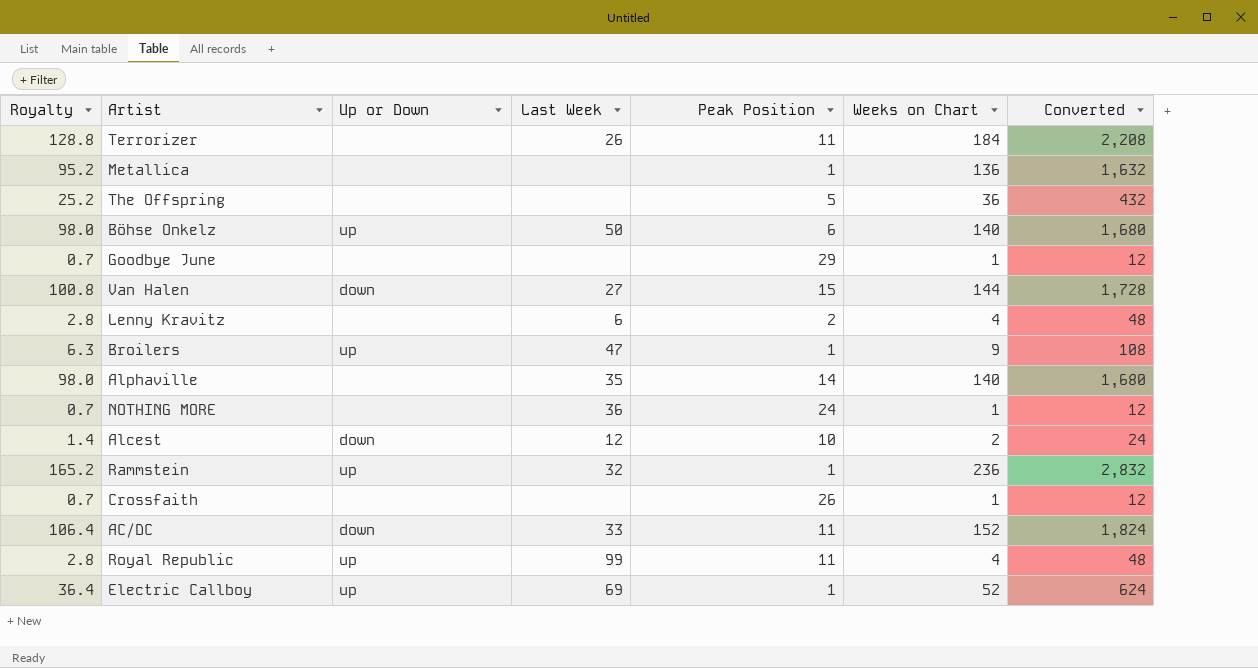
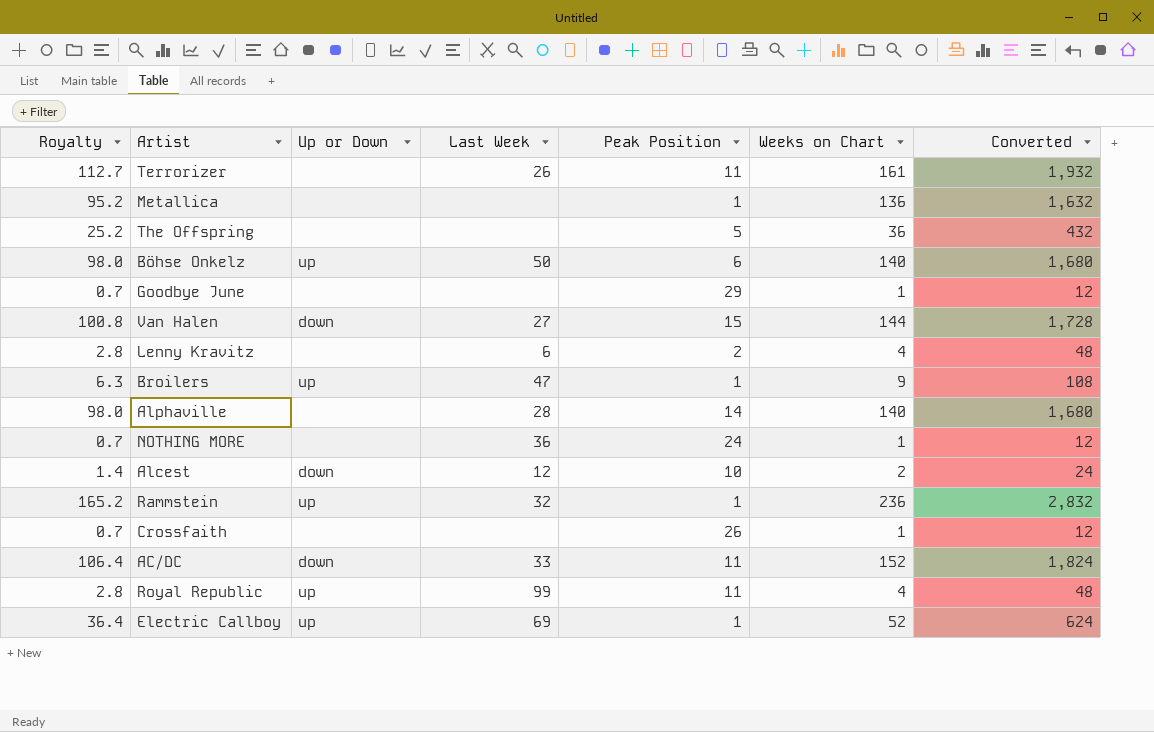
Terrorizer | Royalty: 128.8 -> 112.7
Terrorizer | Weeks on Chart: 184 -> 161
Terrorizer | Converted: 2,208 -> 1,932
Alphaville | Last Week: 35 -> 28

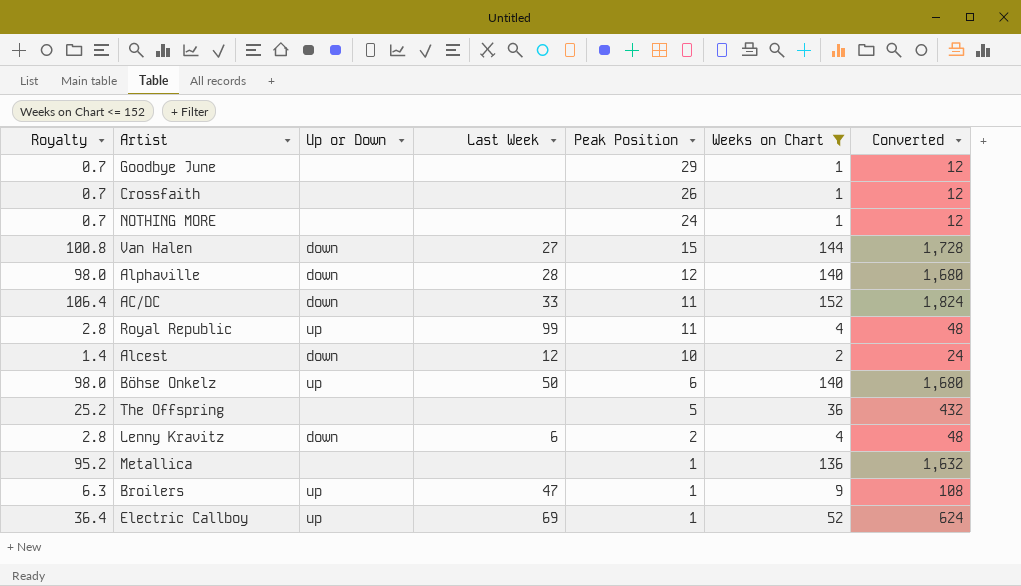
filter: none -> Weeks on Chart <= 152
row order: none -> Peak Position descending
NOTHING MORE | Last Week: 36 -> none
Alphaville | Up or Down: none -> down
Alphaville | Peak Position: 14 -> 12
Lenny Kravitz | Up or Down: none -> down

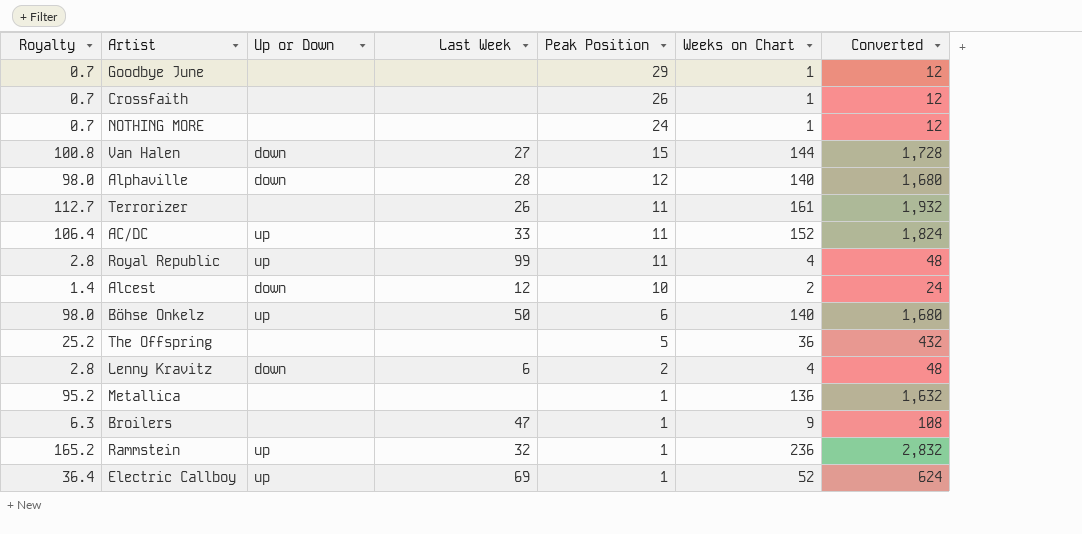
filter: Weeks on Chart <= 152 -> none
AC/DC | Up or Down: down -> up
Broilers | Up or Down: up -> none

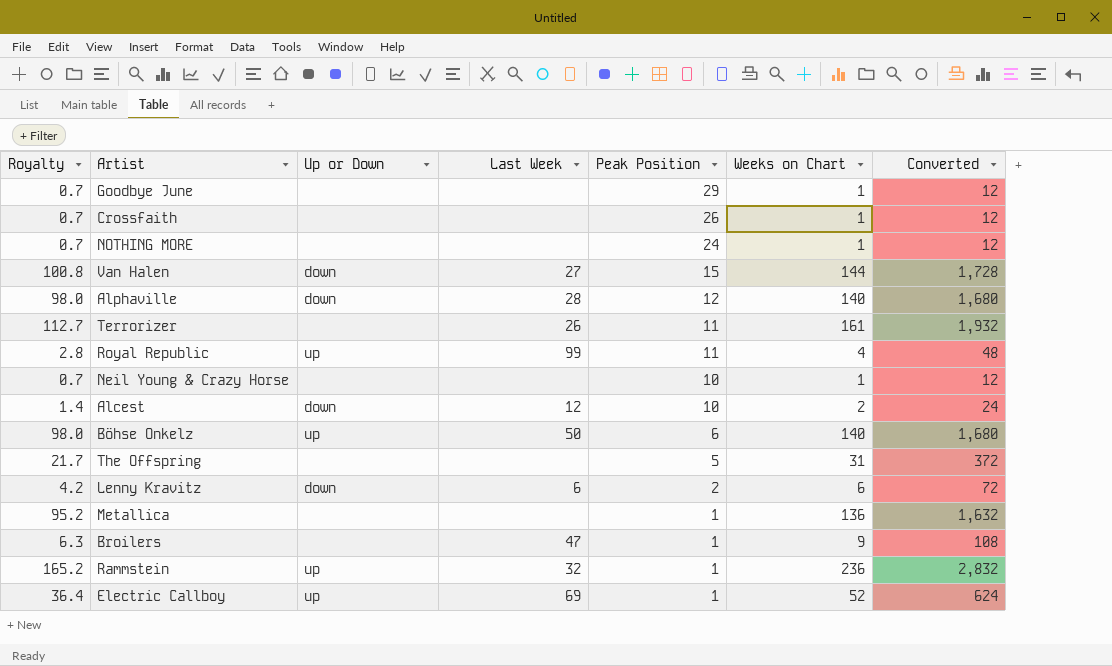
row AC/DC: 106.4 | up | 33 | 11 | 152 | 1,824 -> none
row Neil Young & Crazy Horse: none -> 0.7 | none | none | 10 | 1 | 12
The Offspring | Royalty: 25.2 -> 21.7
The Offspring | Weeks on Chart: 36 -> 31
The Offspring | Converted: 432 -> 372
Lenny Kravitz | Royalty: 2.8 -> 4.2
Lenny Kravitz | Weeks on Chart: 4 -> 6
Lenny Kravitz | Converted: 48 -> 72

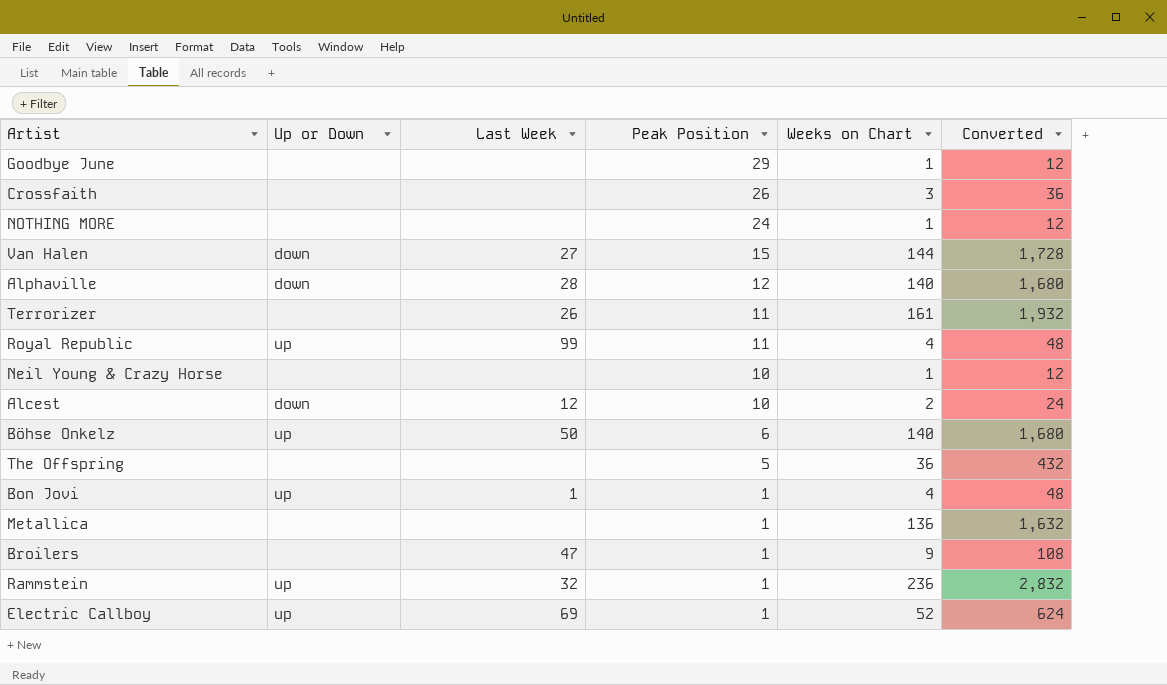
column Royalty | formula: [Weeks on Chart] * 0.7 -> none
row Lenny Kravitz: 4.2 | down | 6 | 2 | 6 | 72 -> none
Crossfaith | Weeks on Chart: 1 -> 3
Crossfaith | Converted: 12 -> 36
The Offspring | Weeks on Chart: 31 -> 36
The Offspring | Converted: 372 -> 432
row Bon Jovi: none -> up | 1 | 1 | 4 | 48

